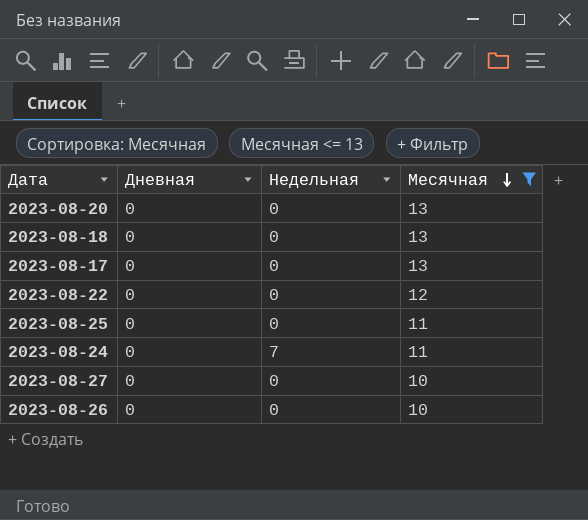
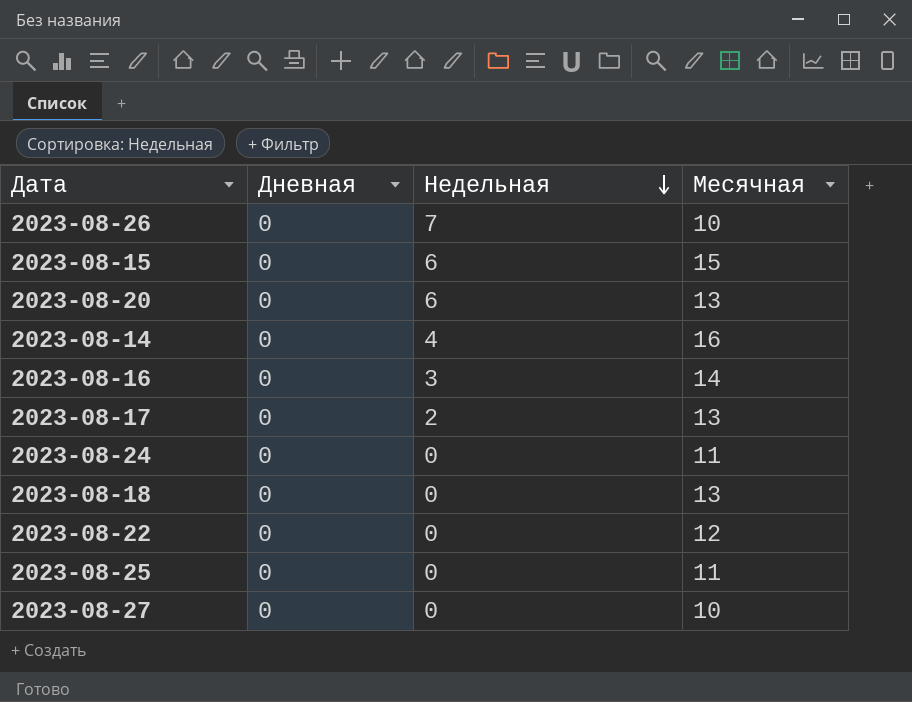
filter: Месячная <= 13 -> none
row order: Месячная descending -> Недельная descending
2023-08-26 | Недельная: 0 -> 7
2023-08-20 | Недельная: 0 -> 6
2023-08-17 | Недельная: 0 -> 2
2023-08-24 | Недельная: 7 -> 0

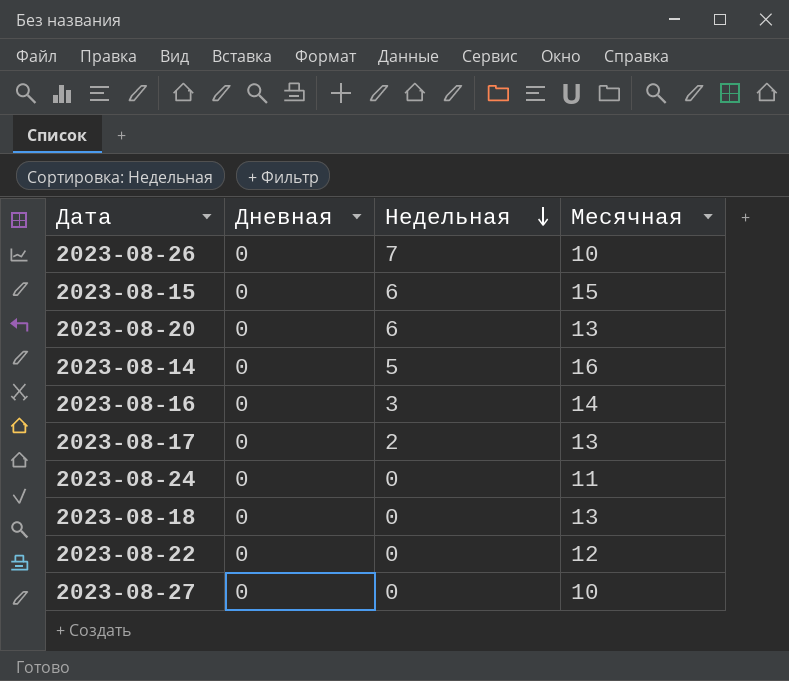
row 2023-08-25: 0 | 0 | 11 -> none
2023-08-14 | Недельная: 4 -> 5

